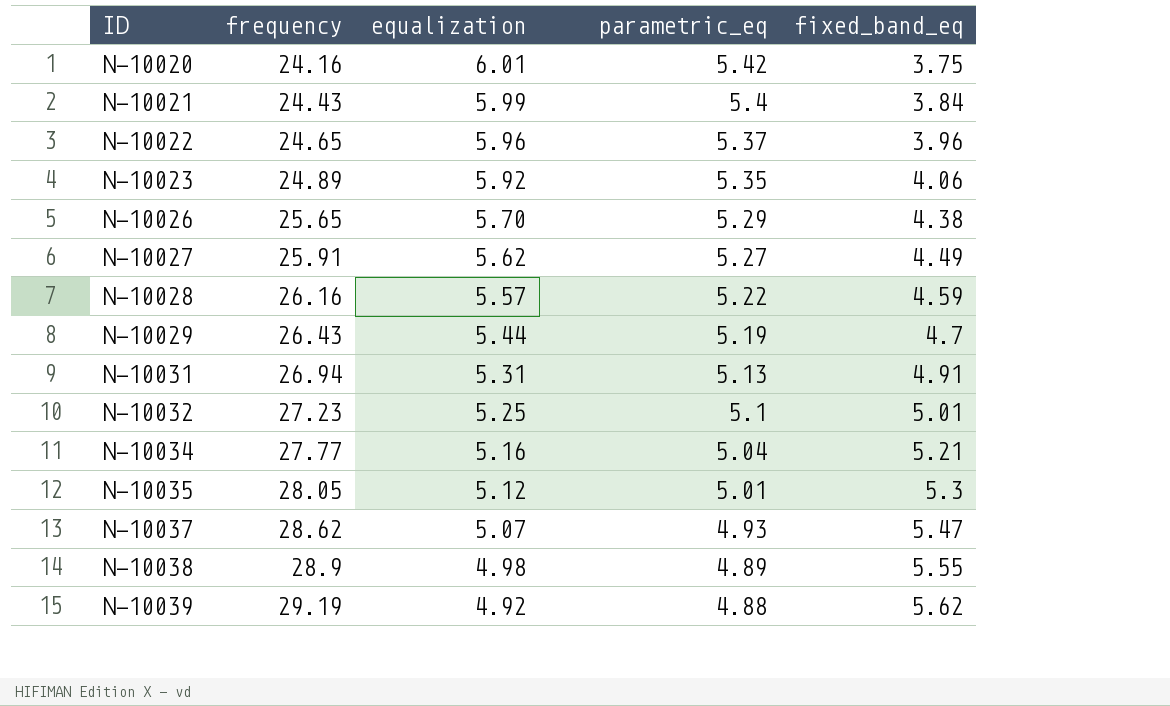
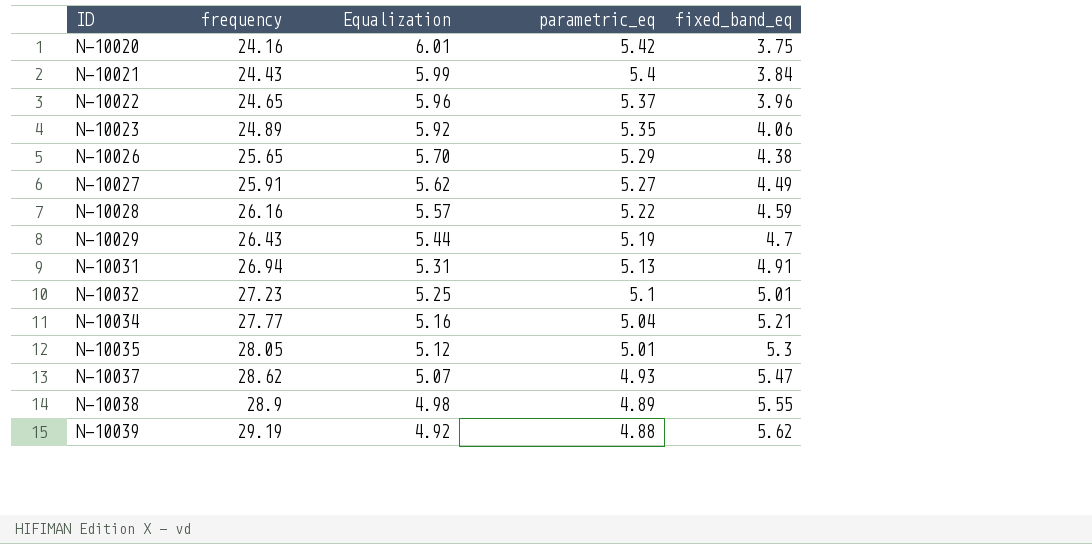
column name: equalization -> Equalization

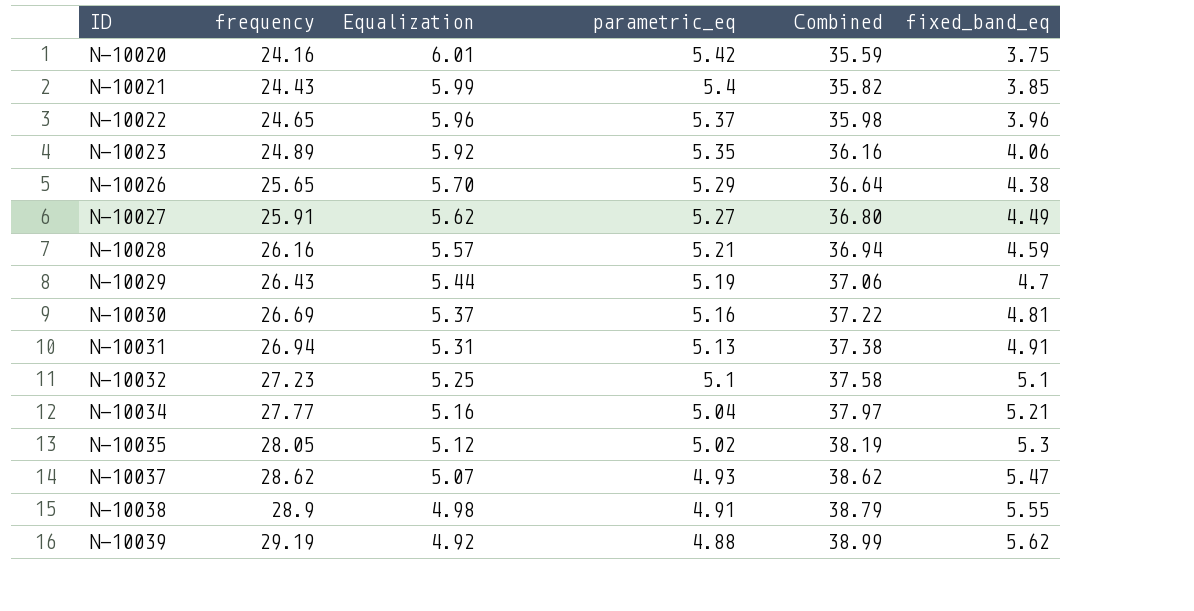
column Combined | formula: none -> [frequency] + [Equalization] + [parametric_eq]
N-10021 | fixed_band_eq: 3.84 -> 3.85
N-10028 | parametric_eq: 5.22 -> 5.21
row N-10030: none -> 26.69 | 5.37 | 5.16 | 37.22 | 4.81
N-10032 | fixed_band_eq: 5.01 -> 5.1
N-10035 | parametric_eq: 5.01 -> 5.02
N-10038 | parametric_eq: 4.89 -> 4.91

